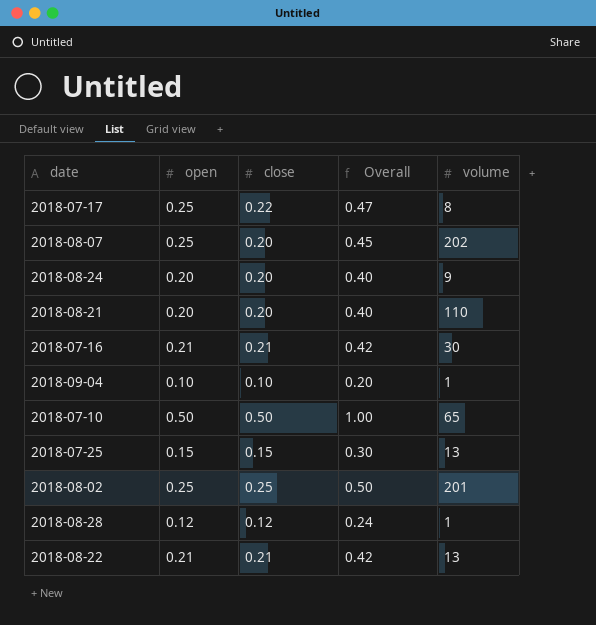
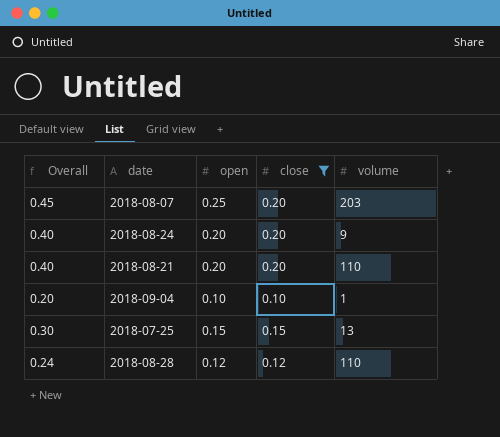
filter: none -> close <= 0.20
column Overall | position: 4 -> 1
2018-08-07 | volume: 202 -> 203
2018-08-28 | volume: 1 -> 110

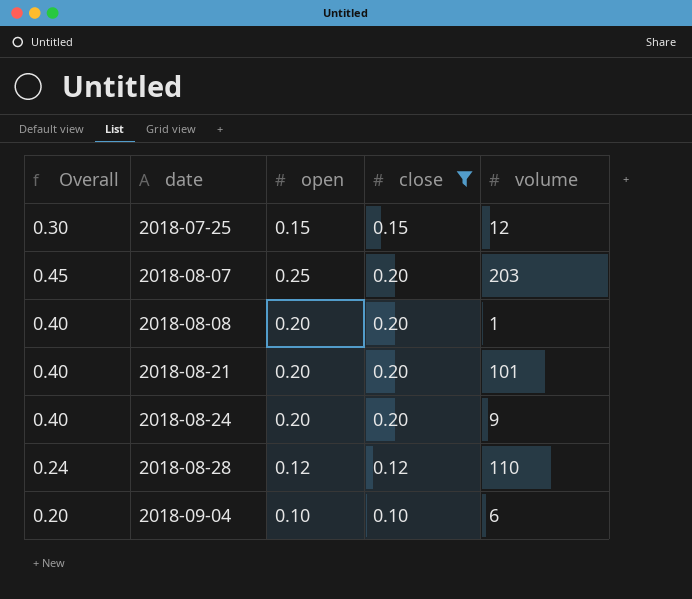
row order: none -> date ascending
2018-07-25 | volume: 13 -> 12
row 2018-08-08: none -> 0.40 | 0.20 | 0.20 | 1
2018-08-21 | volume: 110 -> 101
2018-09-04 | volume: 1 -> 6

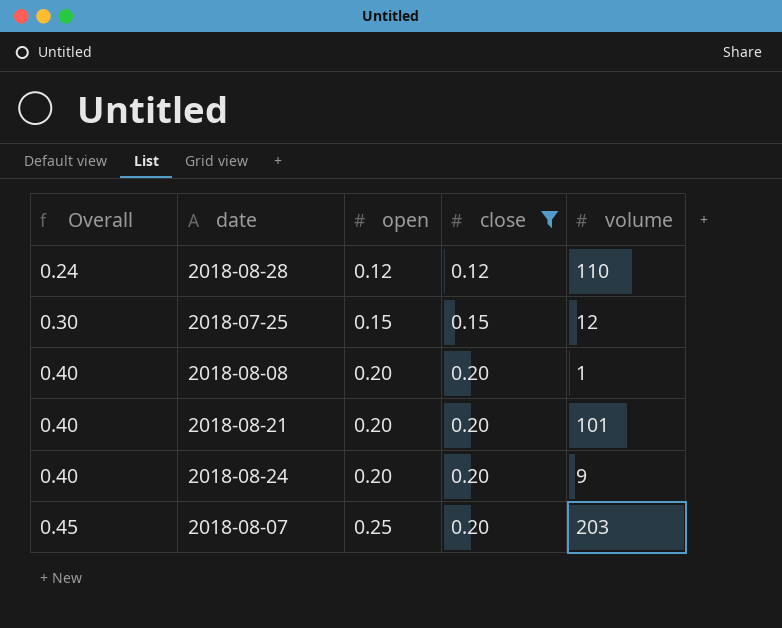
row order: date ascending -> Overall ascending
row 2018-09-04: 0.20 | 0.10 | 0.10 | 6 -> none

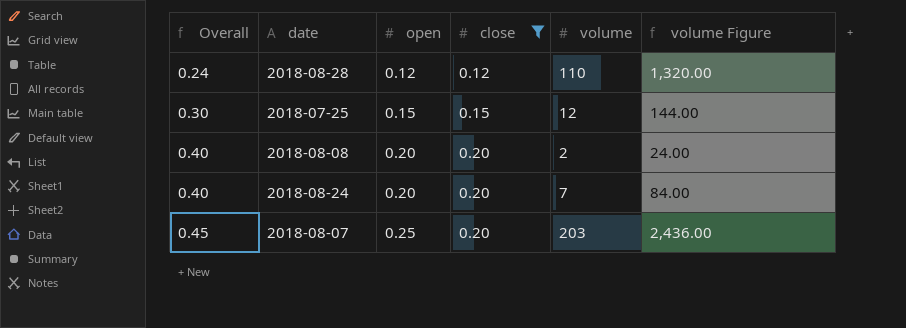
column volume Figure | formula: none -> [volume] * 12
row 2018-08-21: 0.40 | 0.20 | 0.20 | 101 -> none
2018-08-08 | volume: 1 -> 2
2018-08-24 | volume: 9 -> 7

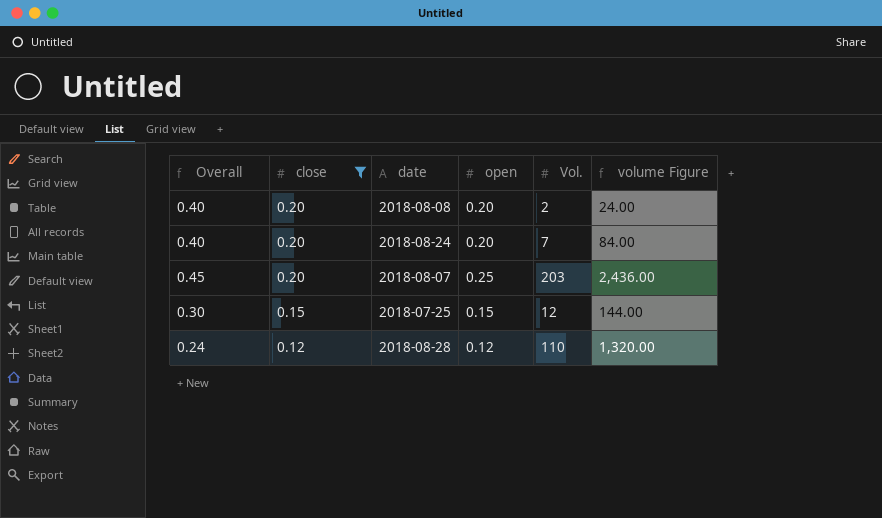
row order: Overall ascending -> close descending
column close | position: 4 -> 2
column name: volume -> Vol.

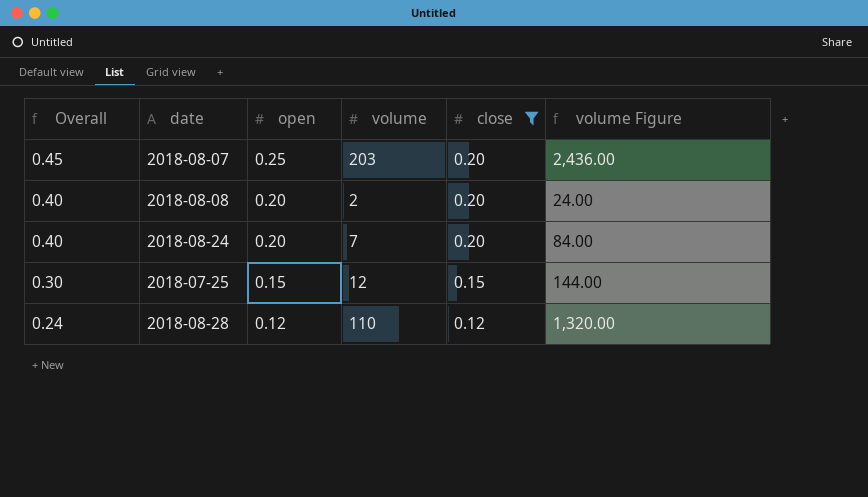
row order: close descending -> Overall descending
column name: Vol. -> volume
column close | position: 2 -> 5

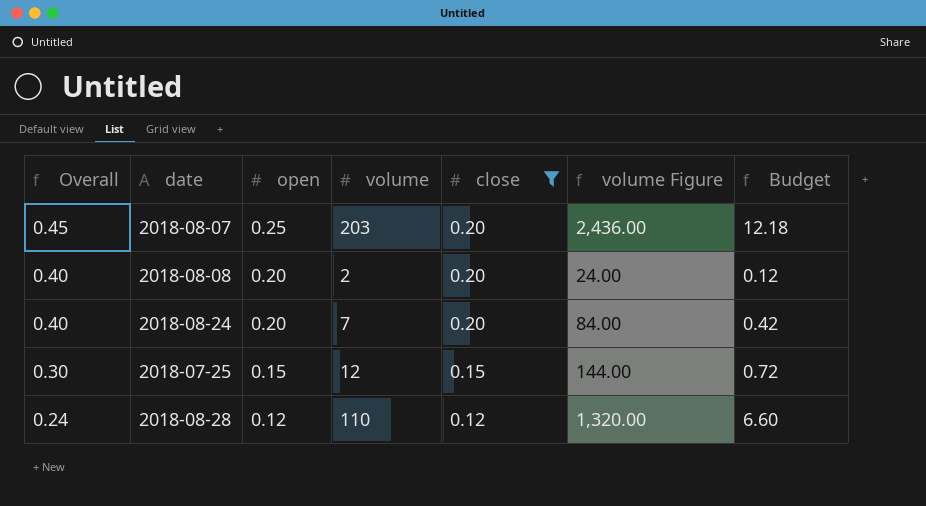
column Budget | formula: none -> [volume] * 0.06

